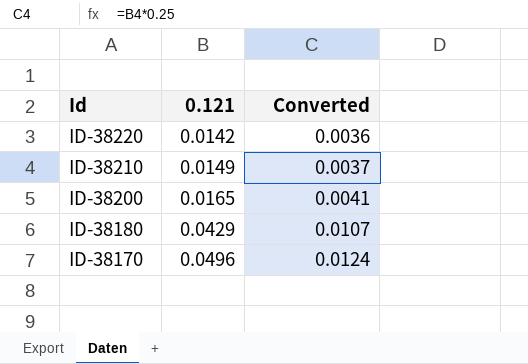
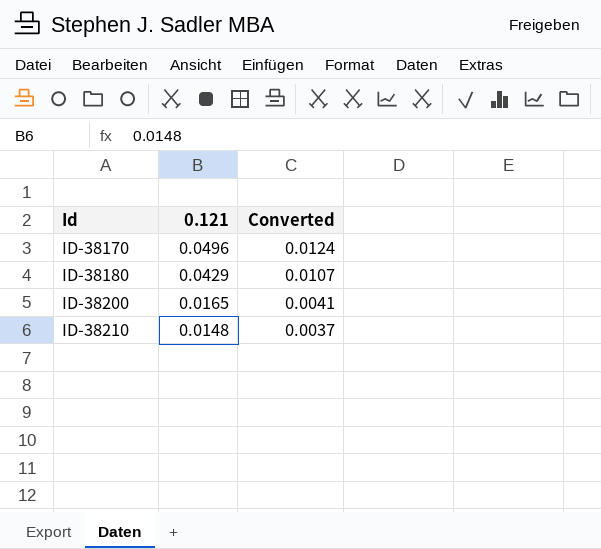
row order: Id descending -> Id ascending
row ID-38220: 0.0142 | 0.0036 -> none
ID-38210 | 0.121: 0.0149 -> 0.0148

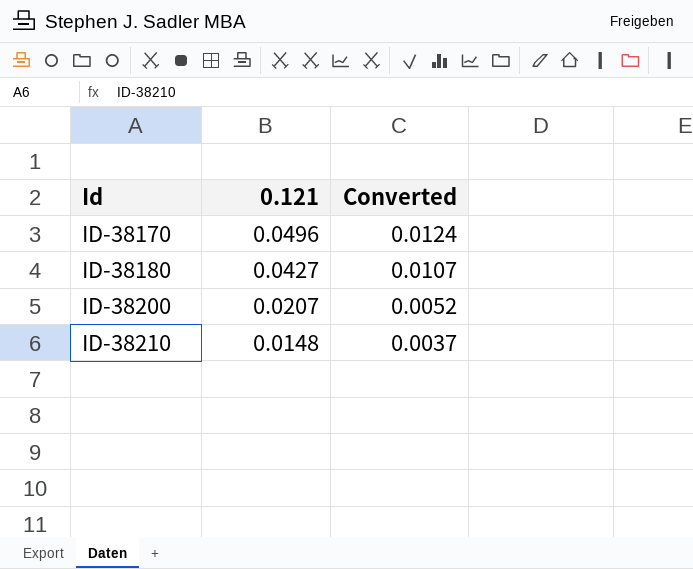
ID-38180 | 0.121: 0.0429 -> 0.0427
ID-38200 | 0.121: 0.0165 -> 0.0207
ID-38200 | Converted: 0.0041 -> 0.0052

